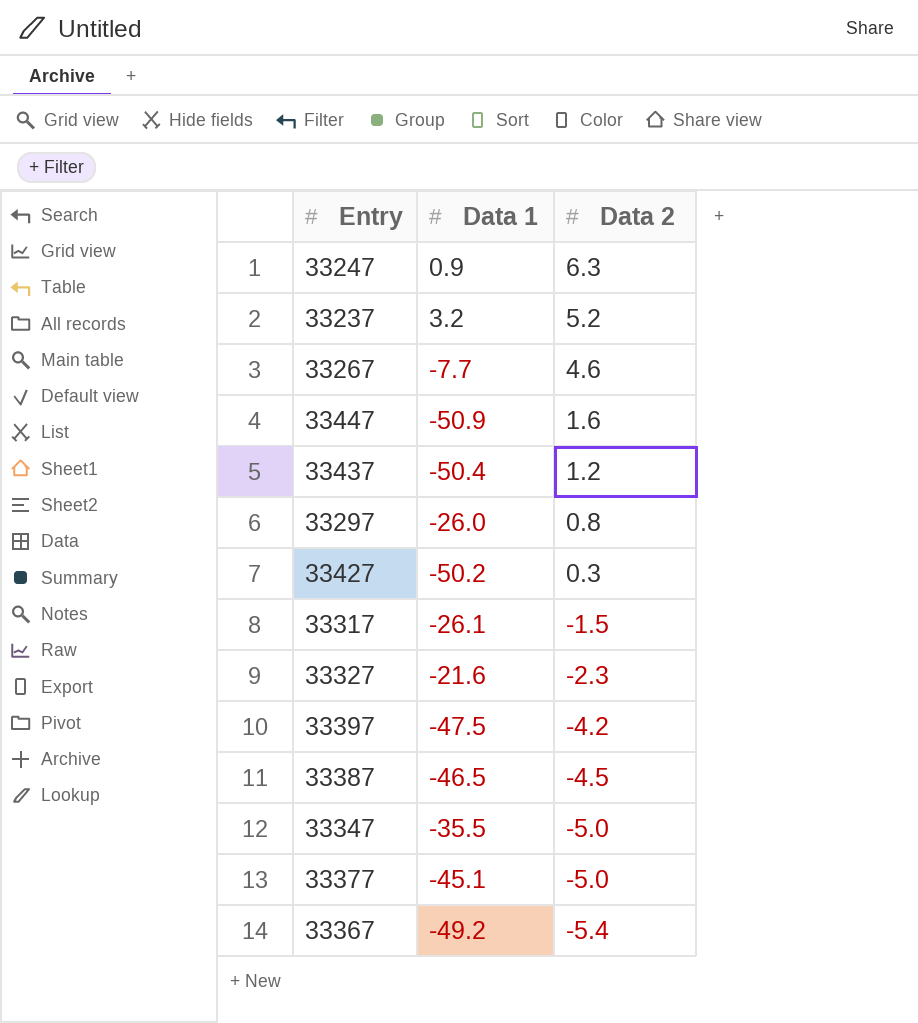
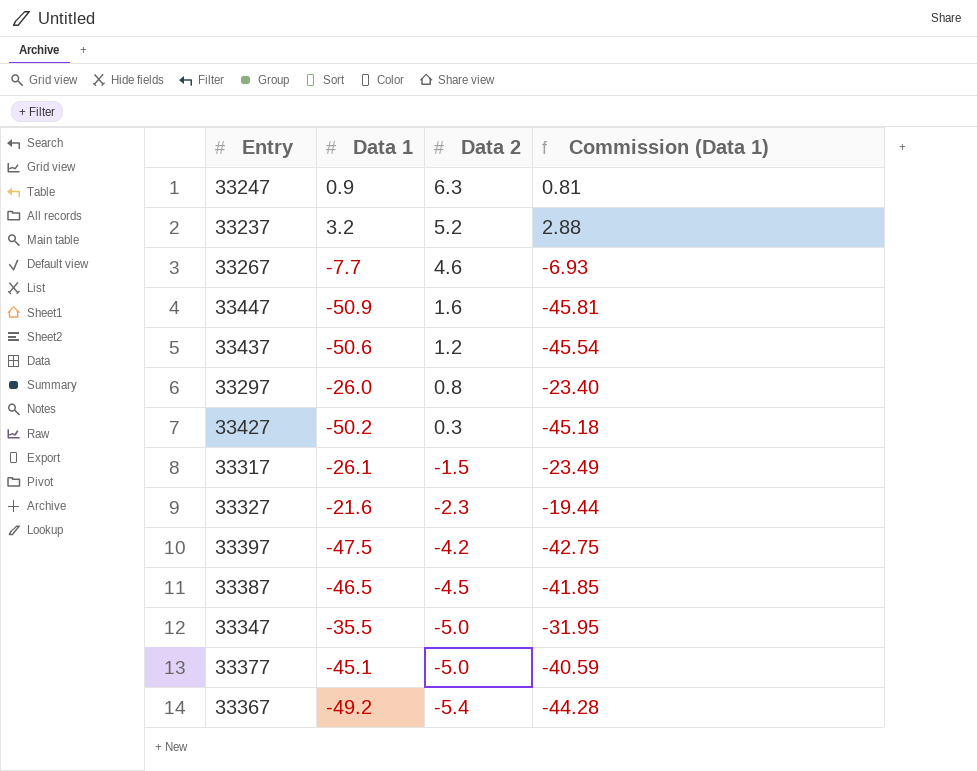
column Commission (Data 1) | formula: none -> [Data 1] * 0.9
33437 | Data 1: -50.4 -> -50.6

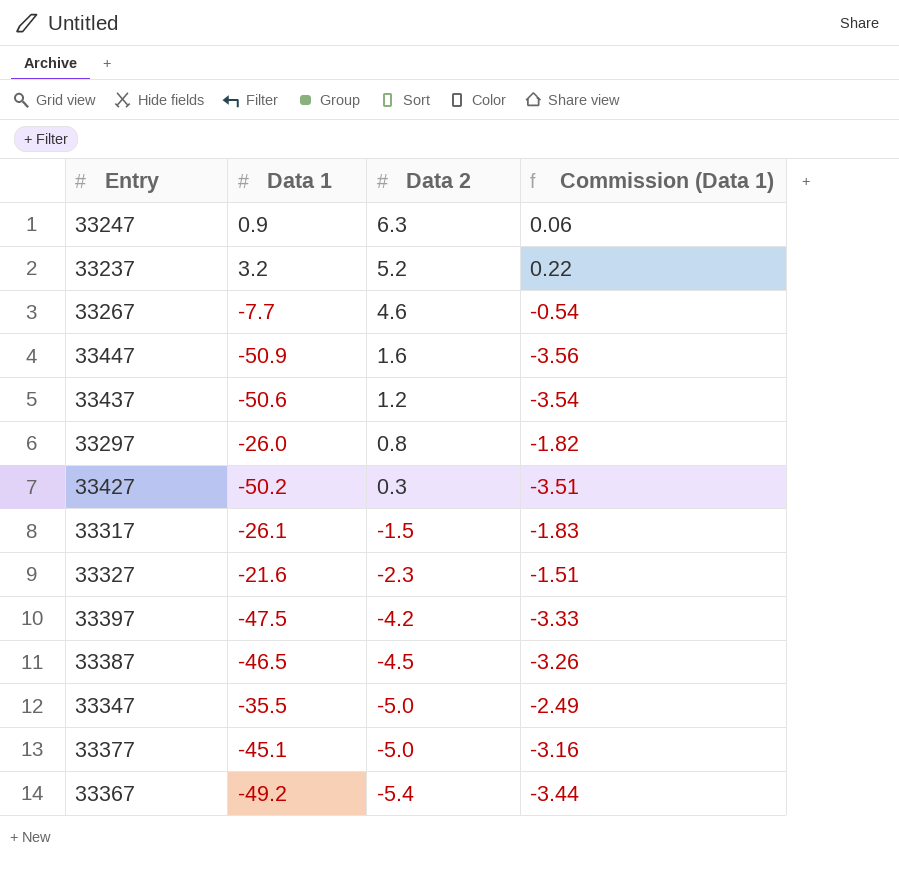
column Commission (Data 1) | formula: [Data 1] * 0.9 -> [Data 1] * 0.07

